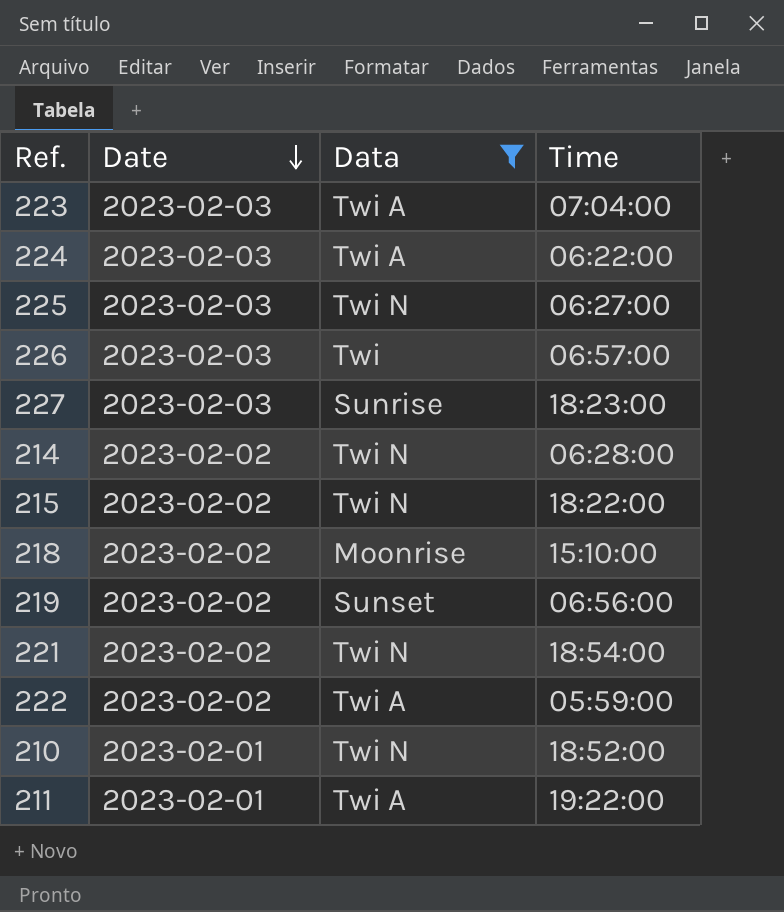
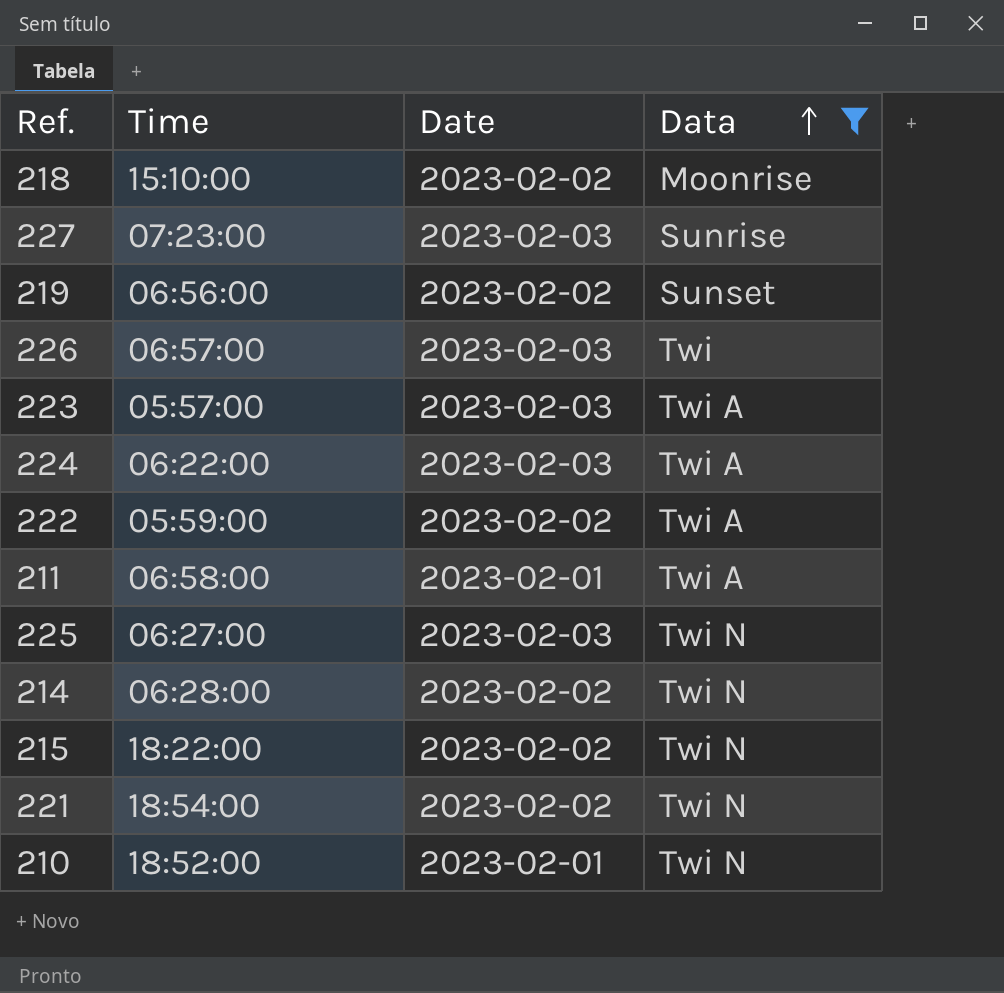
row order: Date descending -> Data ascending
column Time | position: 4 -> 2
227 | Time: 18:23:00 -> 07:23:00
223 | Time: 07:04:00 -> 05:57:00
211 | Time: 19:22:00 -> 06:58:00

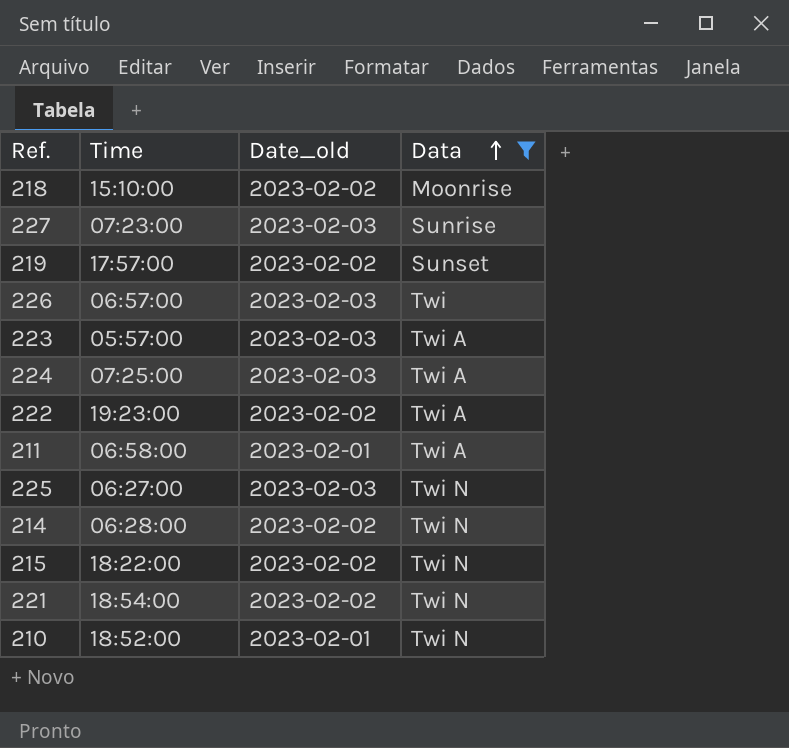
column name: Date -> Date_old
219 | Time: 06:56:00 -> 17:57:00
224 | Time: 06:22:00 -> 07:25:00
222 | Time: 05:59:00 -> 19:23:00

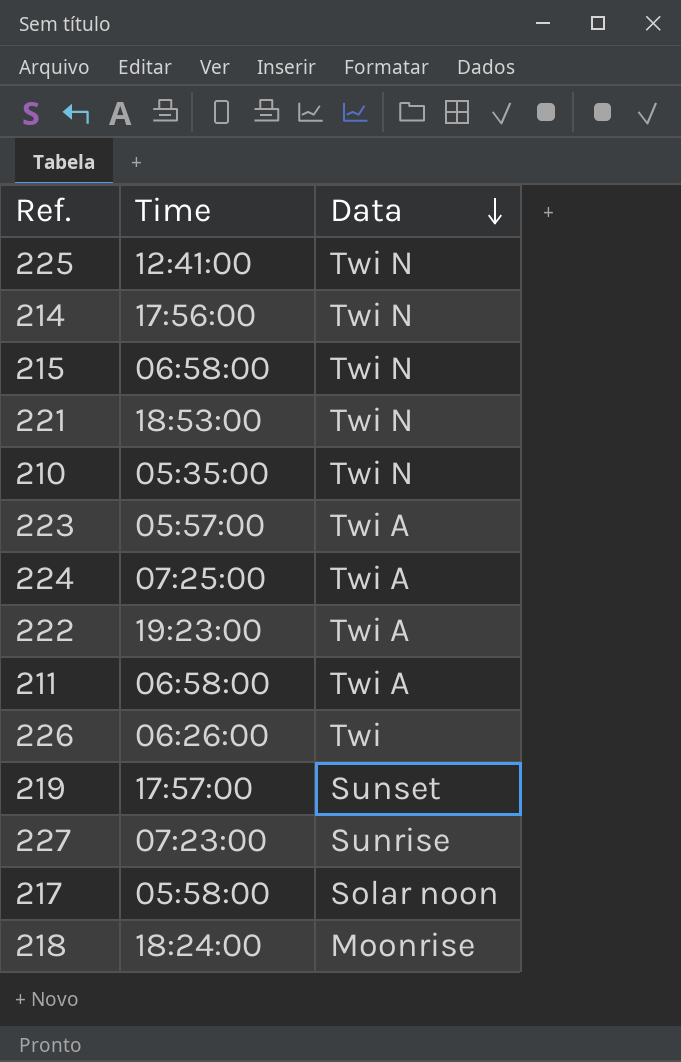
filter: Data != Solar noon -> none
row order: Data ascending -> Data descending
column Date_old | position: 3 -> none
225 | Time: 06:27:00 -> 12:41:00
214 | Time: 06:28:00 -> 17:56:00
215 | Time: 18:22:00 -> 06:58:00
221 | Time: 18:54:00 -> 18:53:00
210 | Time: 18:52:00 -> 05:35:00
226 | Time: 06:57:00 -> 06:26:00
218 | Time: 15:10:00 -> 18:24:00

